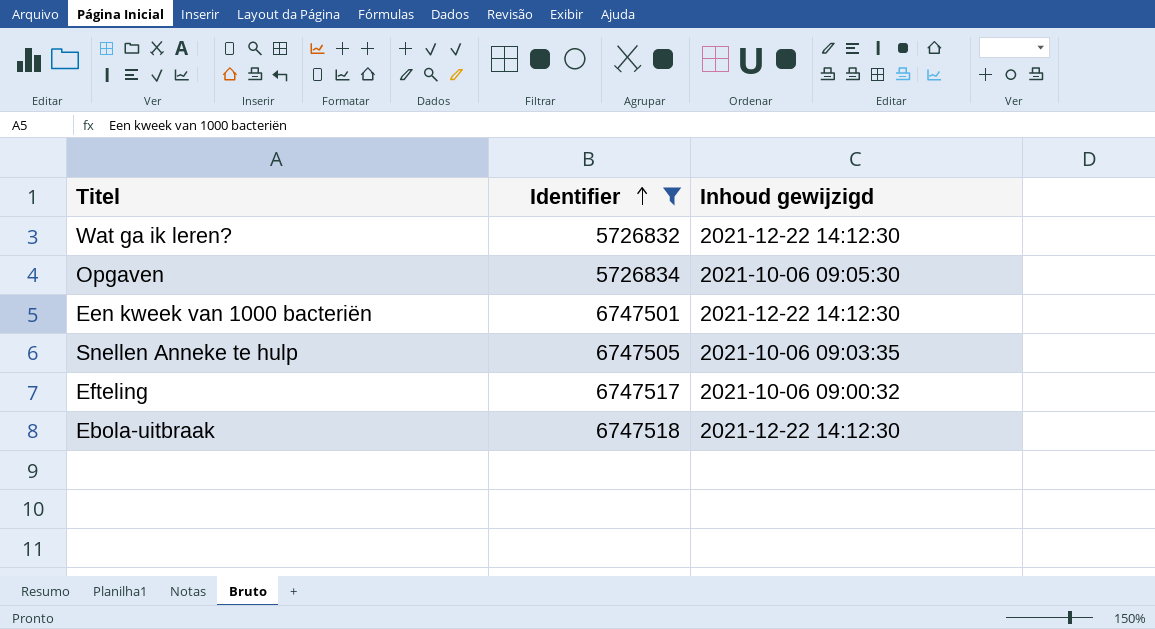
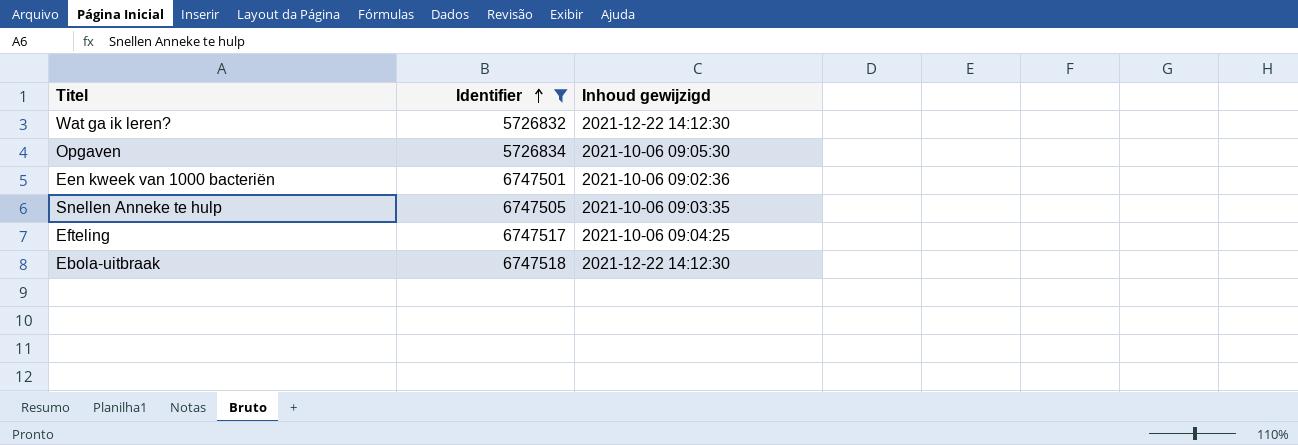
Een kweek van 1000 bacteriën | Inhoud gewijzigd: 2021-12-22 14:12:30 -> 2021-10-06 09:02:36
Efteling | Inhoud gewijzigd: 2021-10-06 09:00:32 -> 2021-10-06 09:04:25

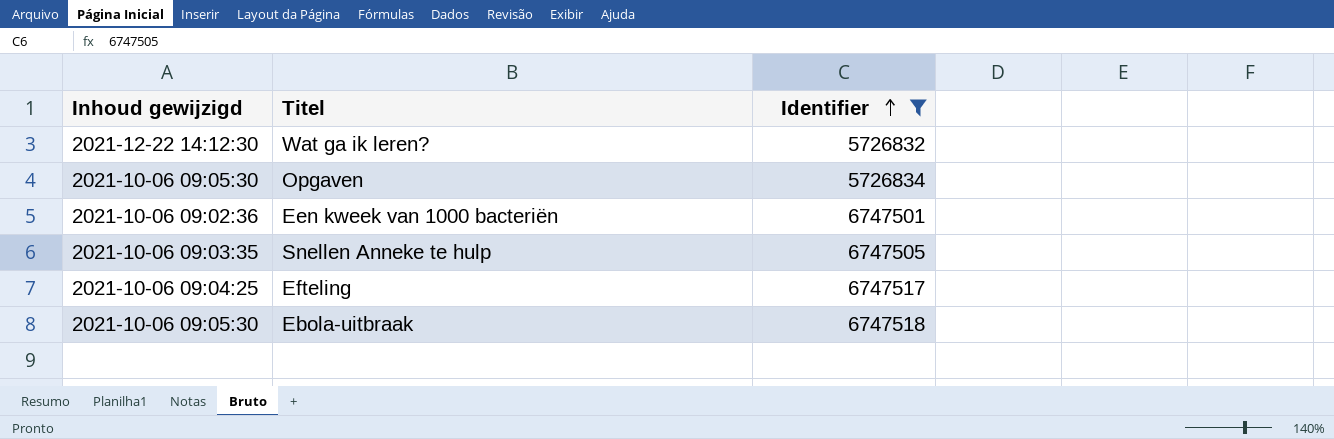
column Inhoud gewijzigd | position: 3 -> 1
Ebola-uitbraak | Inhoud gewijzigd: 2021-12-22 14:12:30 -> 2021-10-06 09:05:30

